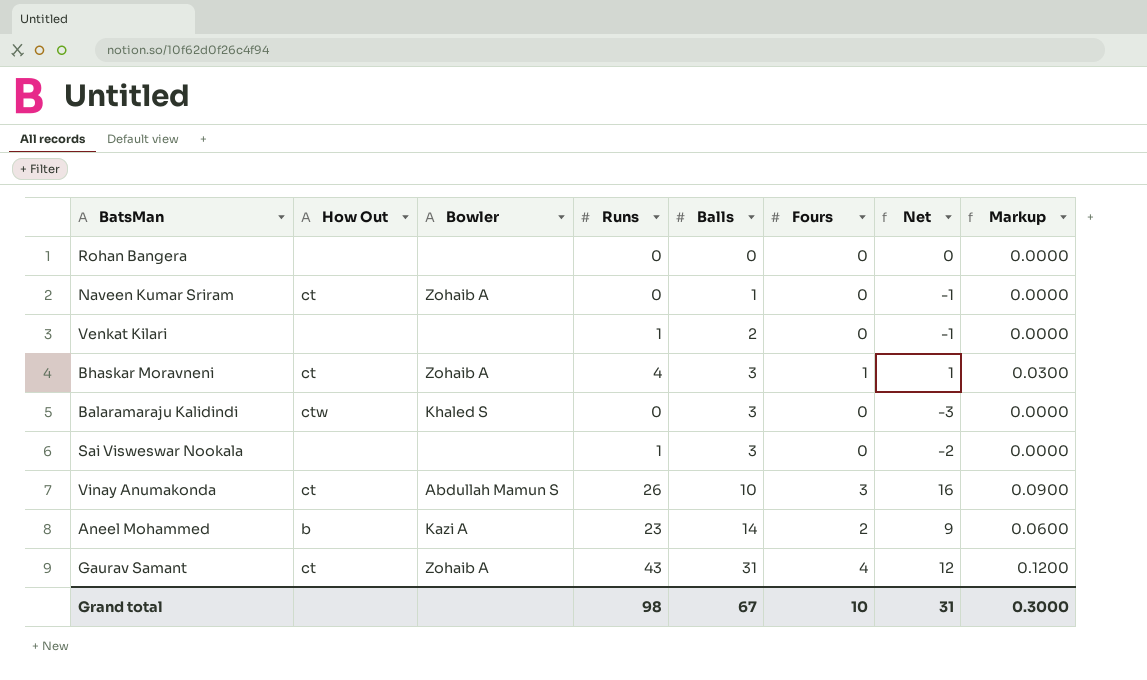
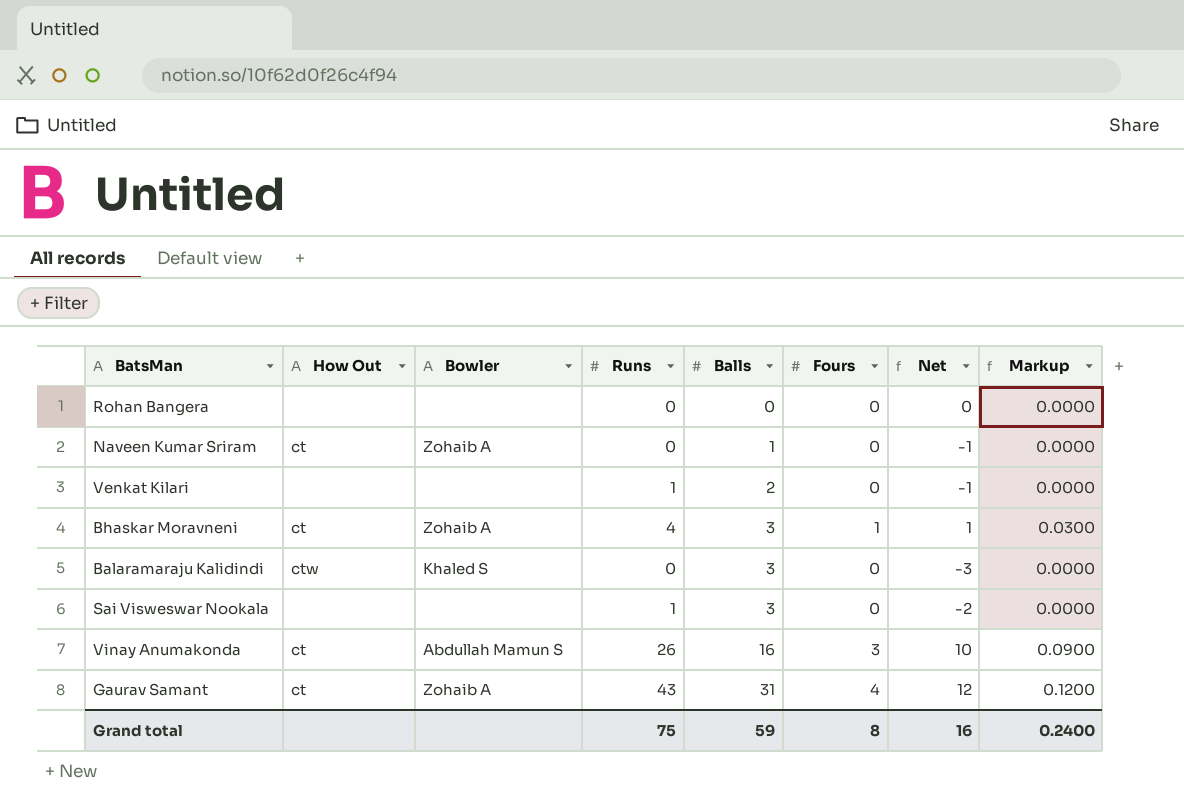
row Aneel Mohammed: b | Kazi A | 23 | 14 | 2 | 9 | 0.0600 -> none
Vinay Anumakonda | Balls: 10 -> 16
Vinay Anumakonda | Net: 16 -> 10
Grand total | Runs: 98 -> 75
Grand total | Balls: 67 -> 59
Grand total | Fours: 10 -> 8
Grand total | Net: 31 -> 16
Grand total | Markup: 0.3000 -> 0.2400

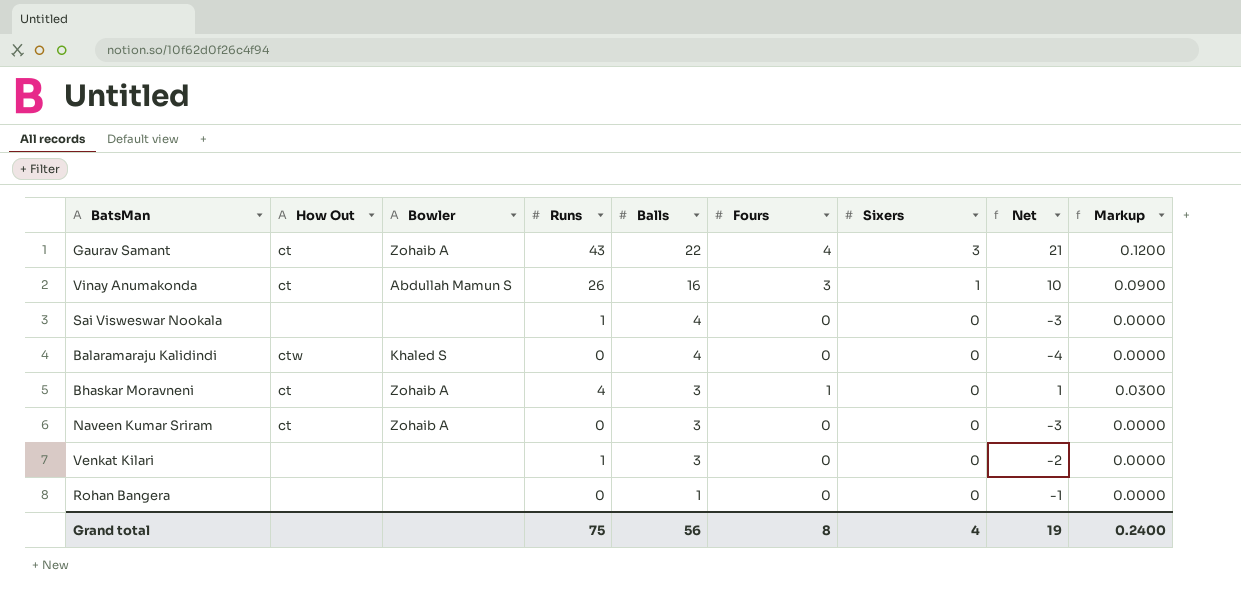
row order: Balls ascending -> Balls descending
column Sixers | position: none -> 7
Gaurav Samant | Balls: 31 -> 22
Gaurav Samant | Net: 12 -> 21
Sai Visweswar Nookala | Balls: 3 -> 4
Sai Visweswar Nookala | Net: -2 -> -3
Balaramaraju Kalidindi | Balls: 3 -> 4
Balaramaraju Kalidindi | Net: -3 -> -4
Naveen Kumar Sriram | Balls: 1 -> 3
Naveen Kumar Sriram | Net: -1 -> -3
Venkat Kilari | Balls: 2 -> 3
Venkat Kilari | Net: -1 -> -2
Rohan Bangera | Balls: 0 -> 1
Rohan Bangera | Net: 0 -> -1
Grand total | Balls: 59 -> 56
Grand total | Net: 16 -> 19

